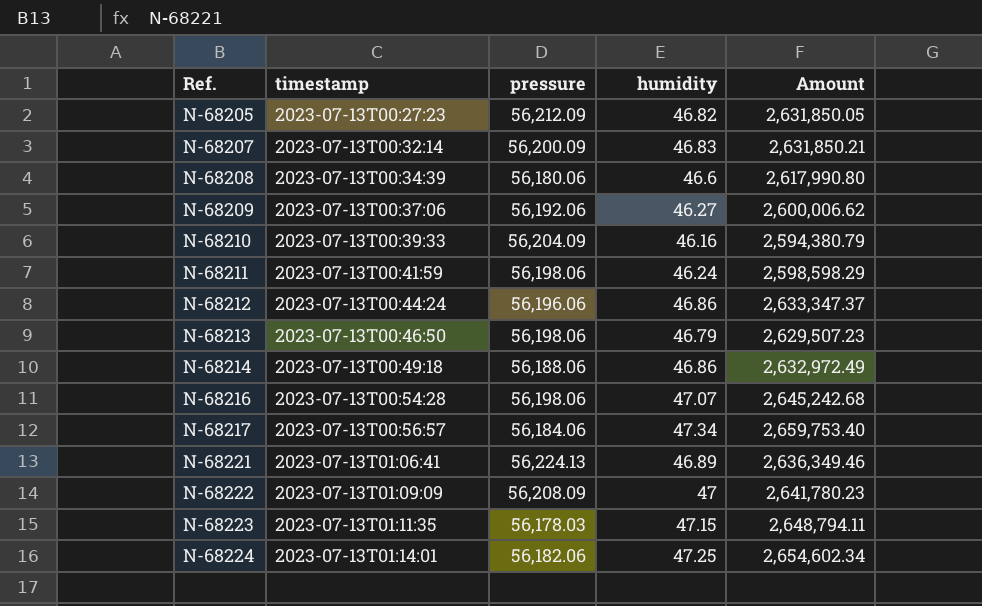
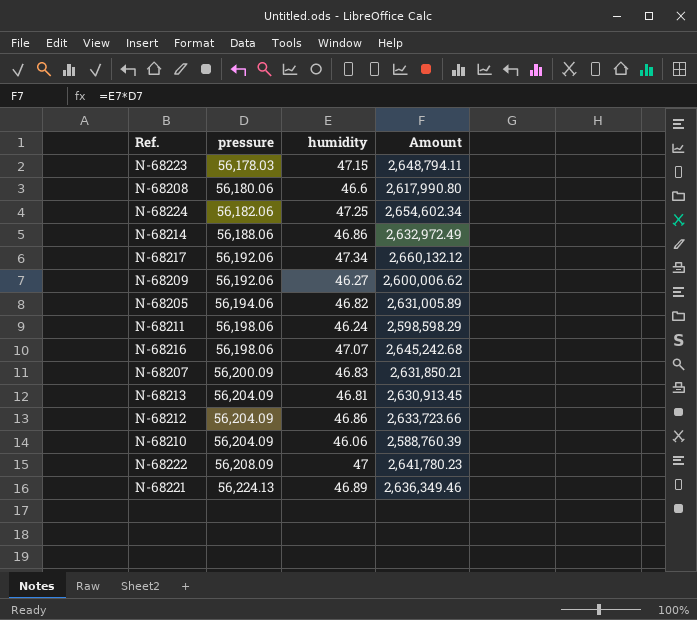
row order: Ref. ascending -> pressure ascending
column timestamp | position: 2 -> none
N-68217 | pressure: 56,184.06 -> 56,192.06
N-68217 | Amount: 2,659,753.40 -> 2,660,132.12
N-68205 | pressure: 56,212.09 -> 56,194.06
N-68205 | Amount: 2,631,850.05 -> 2,631,005.89
N-68213 | pressure: 56,198.06 -> 56,204.09
N-68213 | humidity: 46.79 -> 46.81
N-68213 | Amount: 2,629,507.23 -> 2,630,913.45
N-68212 | pressure: 56,196.06 -> 56,204.09
N-68212 | Amount: 2,633,347.37 -> 2,633,723.66
N-68210 | humidity: 46.16 -> 46.06
N-68210 | Amount: 2,594,380.79 -> 2,588,760.39

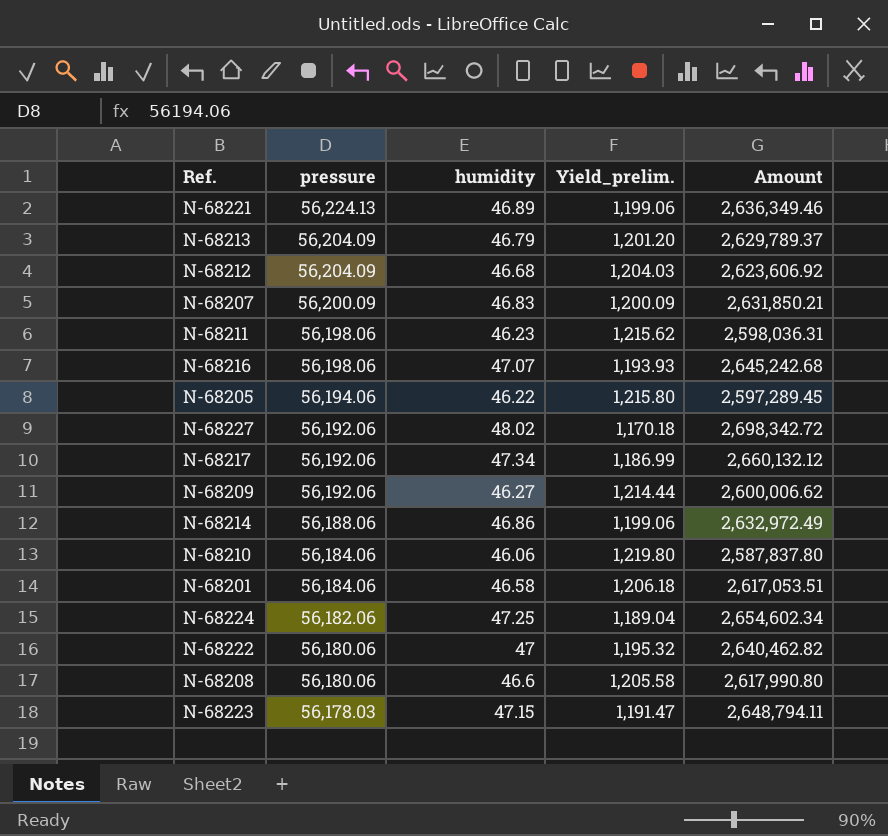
row order: pressure ascending -> pressure descending
column Yield_prelim. | formula: none -> [pressure] / [humidity]
N-68213 | humidity: 46.81 -> 46.79
N-68213 | Amount: 2,630,913.45 -> 2,629,789.37
N-68212 | humidity: 46.86 -> 46.68
N-68212 | Amount: 2,633,723.66 -> 2,623,606.92
N-68211 | humidity: 46.24 -> 46.23
N-68211 | Amount: 2,598,598.29 -> 2,598,036.31
N-68205 | humidity: 46.82 -> 46.22
N-68205 | Amount: 2,631,005.89 -> 2,597,289.45
row N-68227: none -> 56,192.06 | 48.02 | 1,170.18 | 2,698,342.72
N-68210 | pressure: 56,204.09 -> 56,184.06
N-68210 | Amount: 2,588,760.39 -> 2,587,837.80
row N-68201: none -> 56,184.06 | 46.58 | 1,206.18 | 2,617,053.51
N-68222 | pressure: 56,208.09 -> 56,180.06
N-68222 | Amount: 2,641,780.23 -> 2,640,462.82

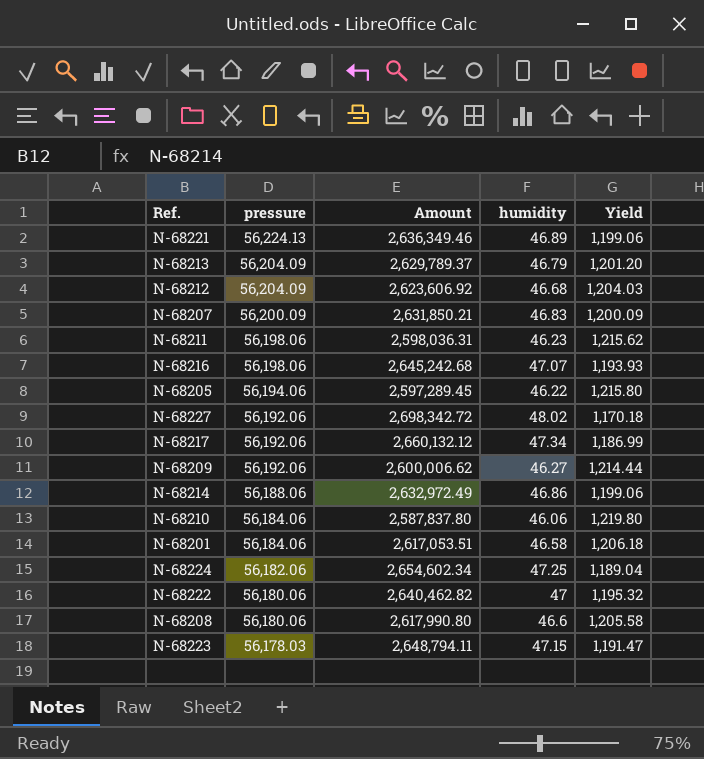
column Amount | position: 5 -> 3
column name: Yield_prelim. -> Yield

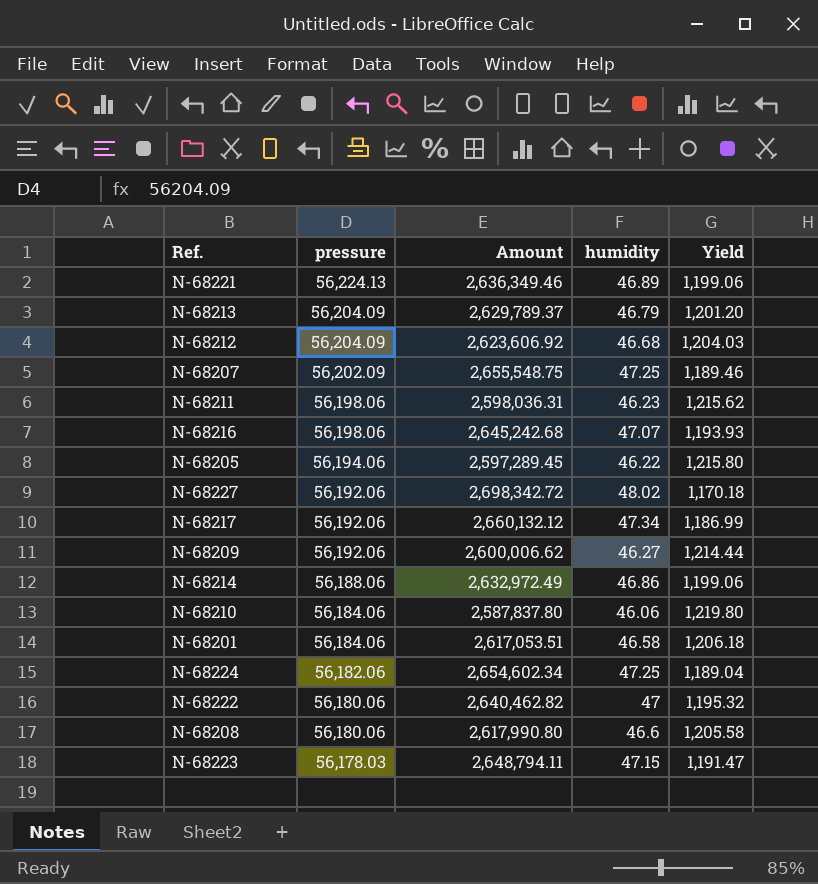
N-68207 | pressure: 56,200.09 -> 56,202.09
N-68207 | Amount: 2,631,850.21 -> 2,655,548.75
N-68207 | humidity: 46.83 -> 47.25
N-68207 | Yield: 1,200.09 -> 1,189.46

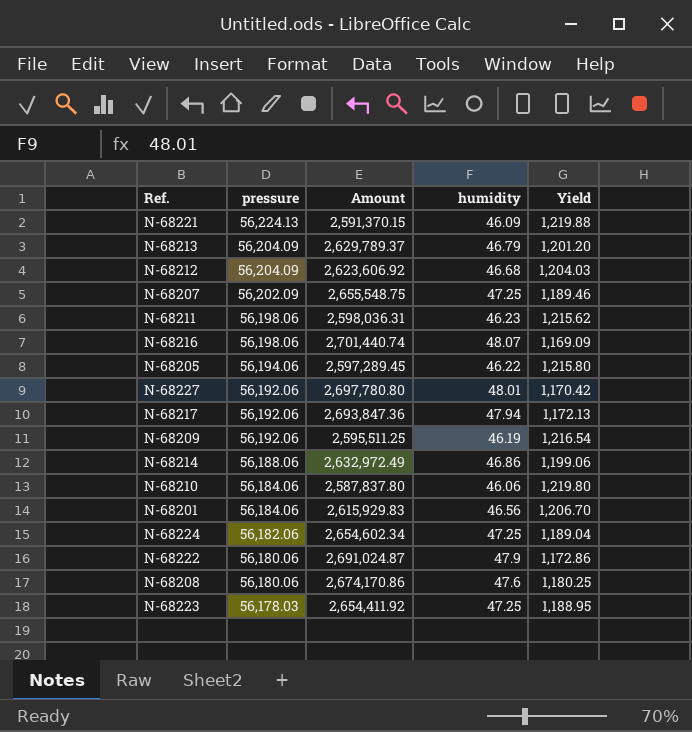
N-68221 | Amount: 2,636,349.46 -> 2,591,370.15
N-68221 | humidity: 46.89 -> 46.09
N-68221 | Yield: 1,199.06 -> 1,219.88
N-68216 | Amount: 2,645,242.68 -> 2,701,440.74
N-68216 | humidity: 47.07 -> 48.07
N-68216 | Yield: 1,193.93 -> 1,169.09
N-68227 | Amount: 2,698,342.72 -> 2,697,780.80
N-68227 | humidity: 48.02 -> 48.01
N-68227 | Yield: 1,170.18 -> 1,170.42
N-68217 | Amount: 2,660,132.12 -> 2,693,847.36
N-68217 | humidity: 47.34 -> 47.94
N-68217 | Yield: 1,186.99 -> 1,172.13
N-68209 | Amount: 2,600,006.62 -> 2,595,511.25
N-68209 | humidity: 46.27 -> 46.19
N-68209 | Yield: 1,214.44 -> 1,216.54
N-68201 | Amount: 2,617,053.51 -> 2,615,929.83
N-68201 | humidity: 46.58 -> 46.56
N-68201 | Yield: 1,206.18 -> 1,206.70
N-68222 | Amount: 2,640,462.82 -> 2,691,024.87
N-68222 | humidity: 47 -> 47.9
N-68222 | Yield: 1,195.32 -> 1,172.86
N-68208 | Amount: 2,617,990.80 -> 2,674,170.86
N-68208 | humidity: 46.6 -> 47.6
N-68208 | Yield: 1,205.58 -> 1,180.25
N-68223 | Amount: 2,648,794.11 -> 2,654,411.92
N-68223 | humidity: 47.15 -> 47.25
N-68223 | Yield: 1,191.47 -> 1,188.95

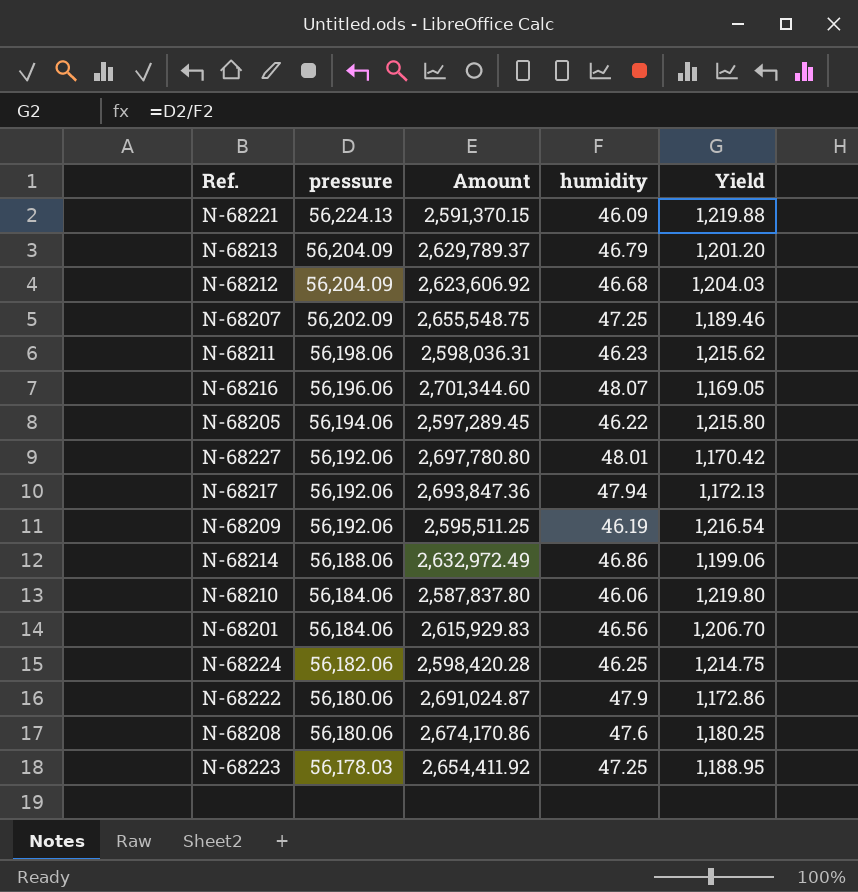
N-68216 | pressure: 56,198.06 -> 56,196.06
N-68216 | Amount: 2,701,440.74 -> 2,701,344.60
N-68216 | Yield: 1,169.09 -> 1,169.05
N-68224 | Amount: 2,654,602.34 -> 2,598,420.28
N-68224 | humidity: 47.25 -> 46.25
N-68224 | Yield: 1,189.04 -> 1,214.75

